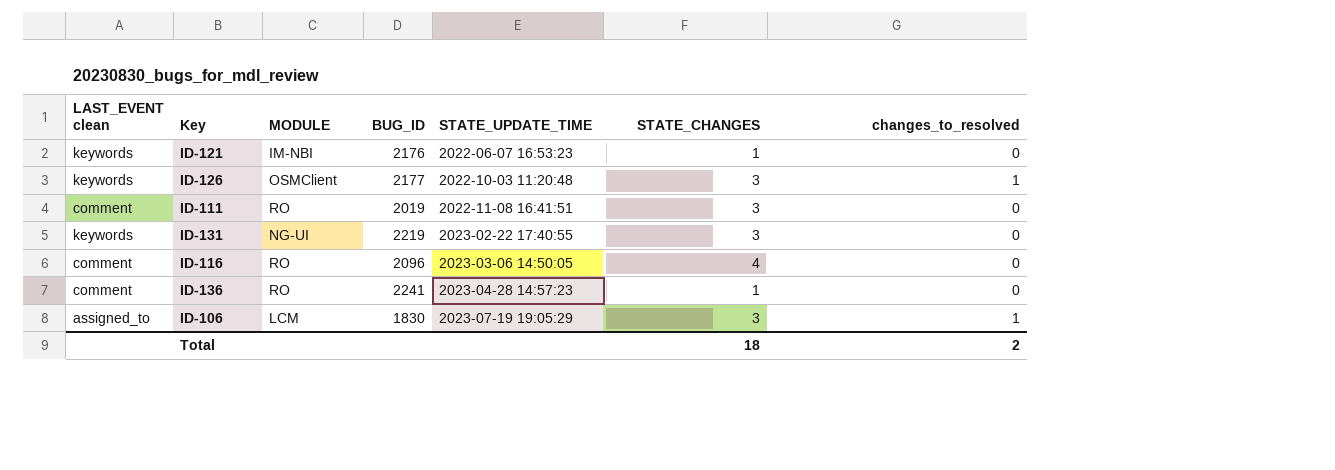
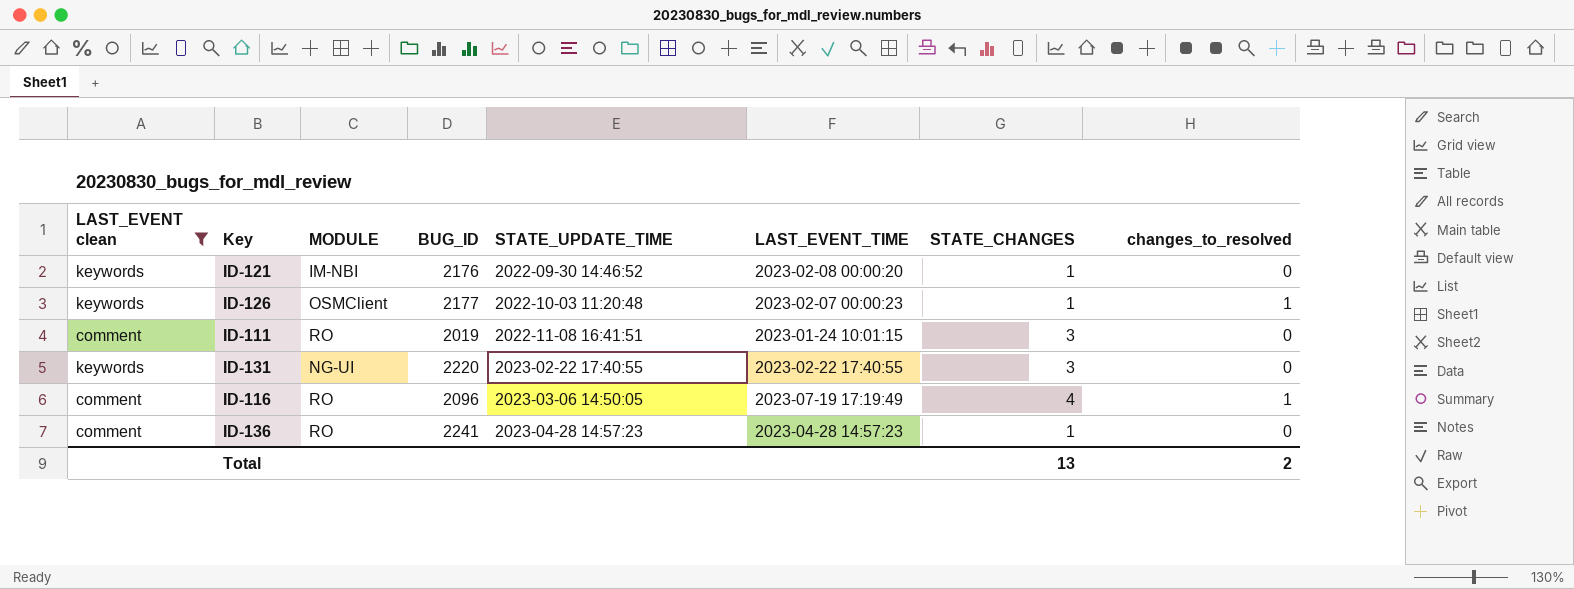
filter: none -> LAST_EVENT clean != assigned_to
column LAST_EVENT_TIME | position: none -> 6
ID-121 | STATE_UPDATE_TIME: 2022-06-07 16:53:23 -> 2022-09-30 14:46:52
ID-126 | STATE_CHANGES: 3 -> 1
ID-131 | BUG_ID: 2219 -> 2220
ID-116 | changes_to_resolved: 0 -> 1
Total | STATE_CHANGES: 18 -> 13

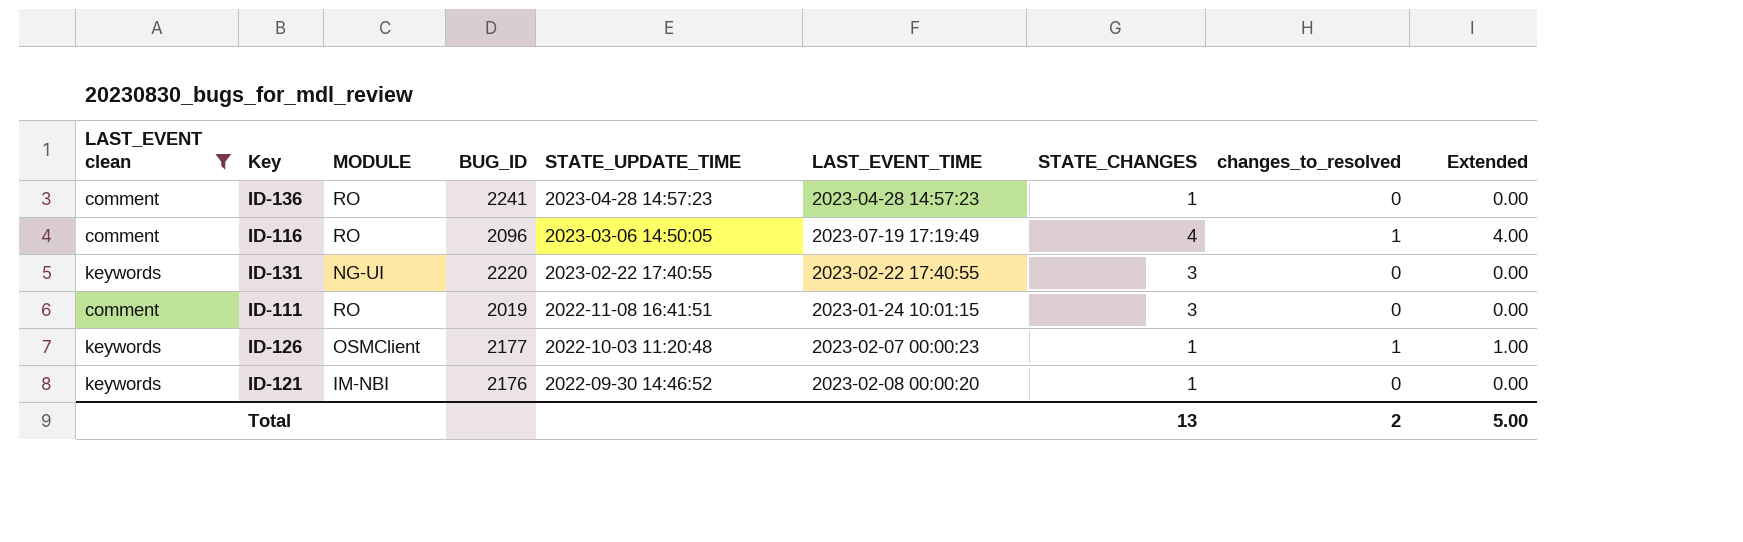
row order: STATE_UPDATE_TIME ascending -> STATE_UPDATE_TIME descending
column Extended | formula: none -> [STATE_CHANGES] * [changes_to_resolved]

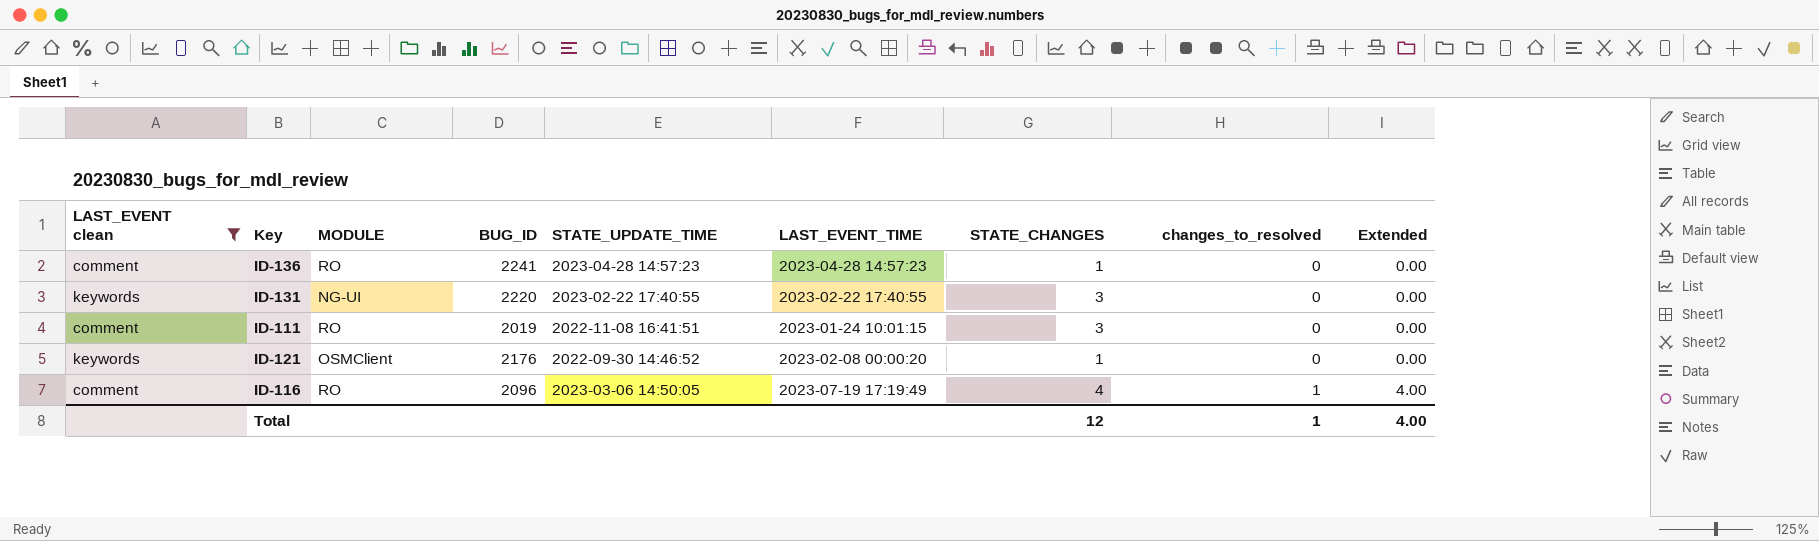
row order: STATE_UPDATE_TIME descending -> changes_to_resolved ascending
row ID-126: keywords | OSMClient | 2177 | 2022-10-03 11:20:48 | 2023-02-07 00:00:23 | 1 | 1 | 1.00 -> none
ID-121 | MODULE: IM-NBI -> OSMClient
Total | STATE_CHANGES: 13 -> 12
Total | changes_to_resolved: 2 -> 1
Total | Extended: 5.00 -> 4.00

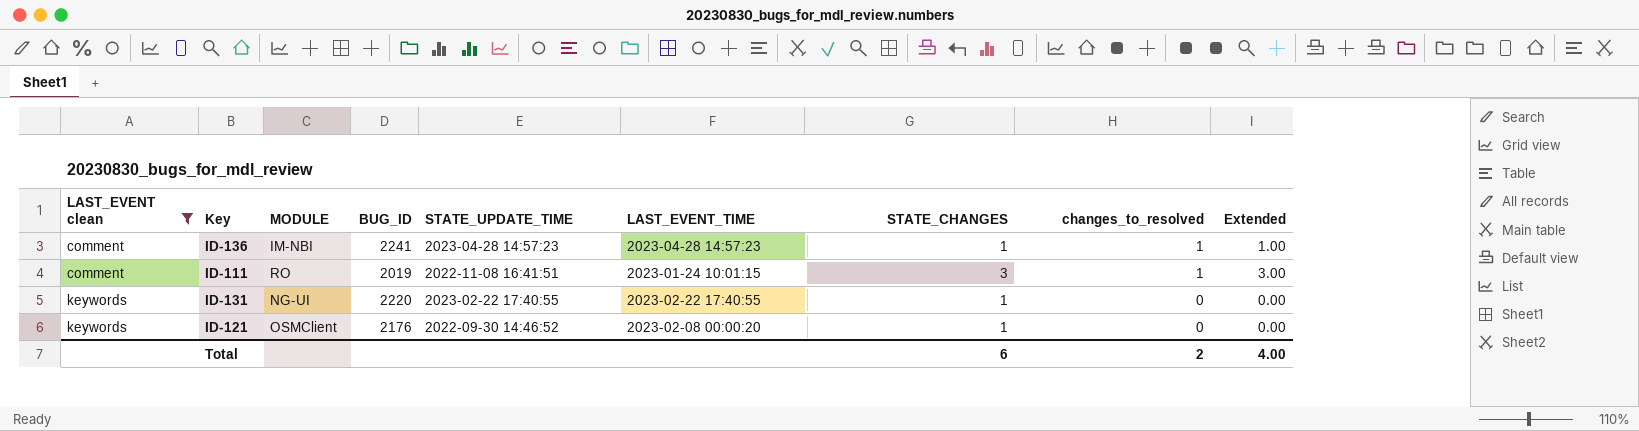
row order: changes_to_resolved ascending -> LAST_EVENT clean ascending
row ID-116: comment | RO | 2096 | 2023-03-06 14:50:05 | 2023-07-19 17:19:49 | 4 | 1 | 4.00 -> none
ID-136 | MODULE: RO -> IM-NBI
ID-136 | changes_to_resolved: 0 -> 1
ID-136 | Extended: 0.00 -> 1.00
ID-111 | changes_to_resolved: 0 -> 1
ID-111 | Extended: 0.00 -> 3.00
ID-131 | STATE_CHANGES: 3 -> 1
Total | STATE_CHANGES: 12 -> 6
Total | changes_to_resolved: 1 -> 2

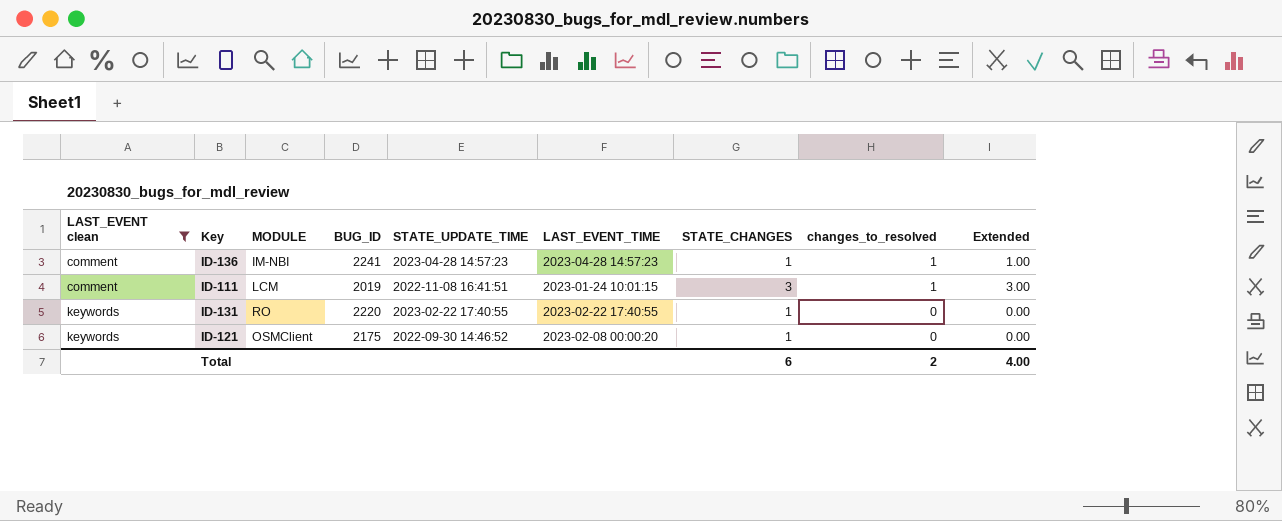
ID-111 | MODULE: RO -> LCM
ID-131 | MODULE: NG-UI -> RO
ID-121 | BUG_ID: 2176 -> 2175

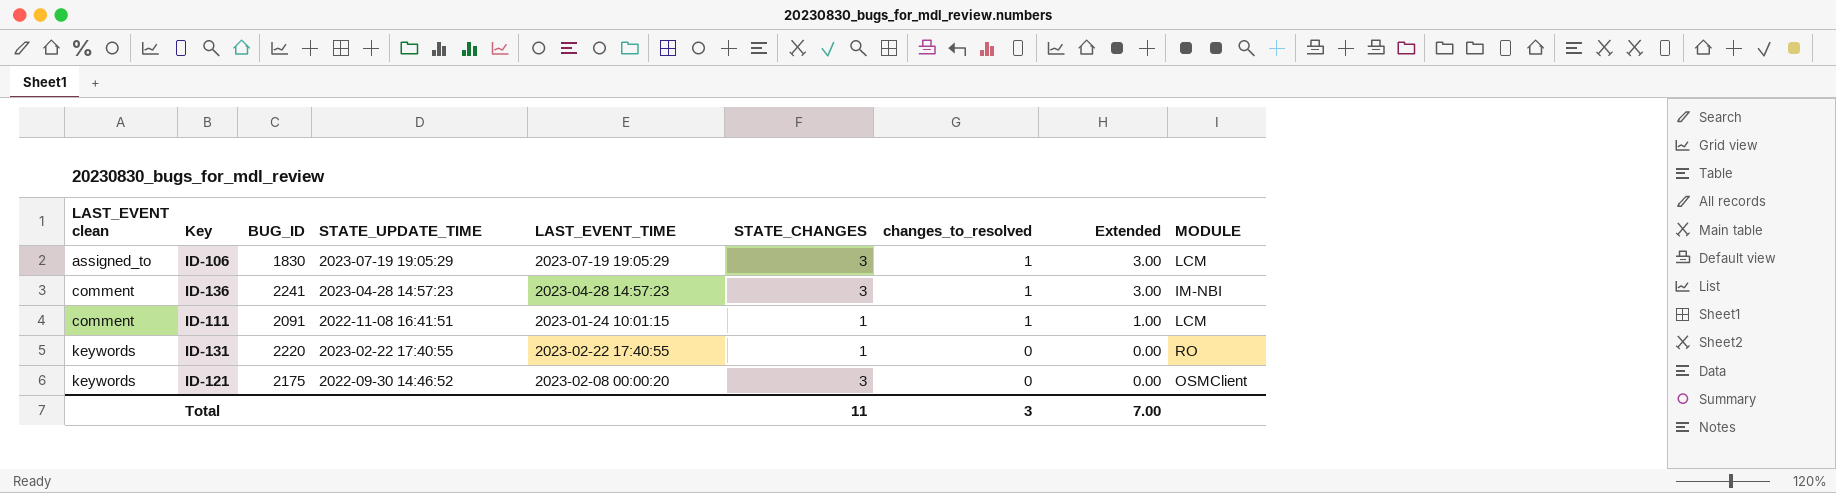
filter: LAST_EVENT clean != assigned_to -> none
column MODULE | position: 3 -> 9
ID-136 | STATE_CHANGES: 1 -> 3
ID-136 | Extended: 1.00 -> 3.00
ID-111 | BUG_ID: 2019 -> 2091
ID-111 | STATE_CHANGES: 3 -> 1
ID-111 | Extended: 3.00 -> 1.00
ID-121 | STATE_CHANGES: 1 -> 3
Total | STATE_CHANGES: 6 -> 11
Total | changes_to_resolved: 2 -> 3
Total | Extended: 4.00 -> 7.00

